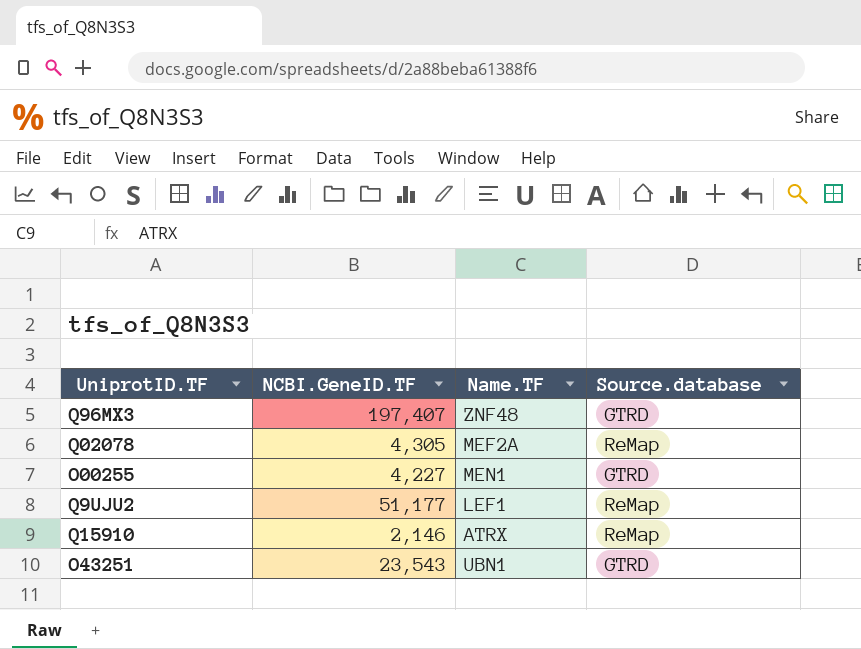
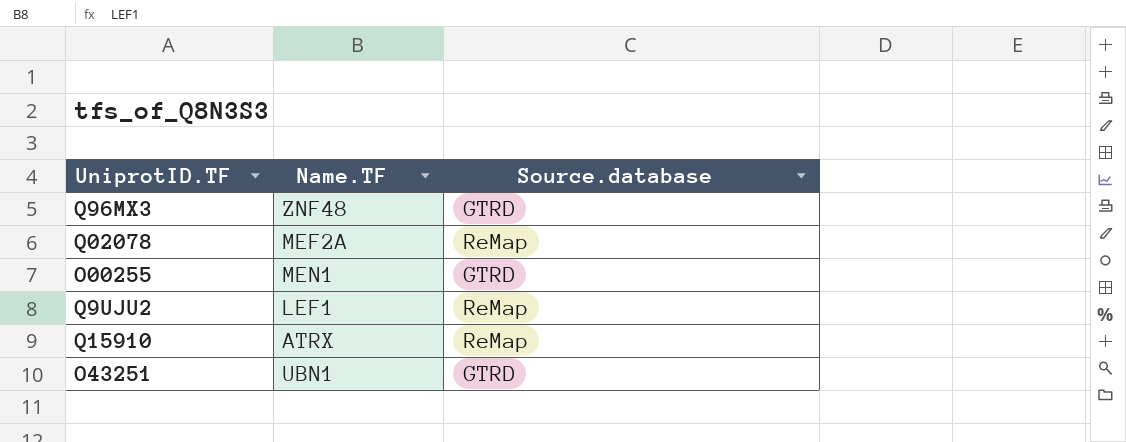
column NCBI.GeneID.TF | position: 2 -> none

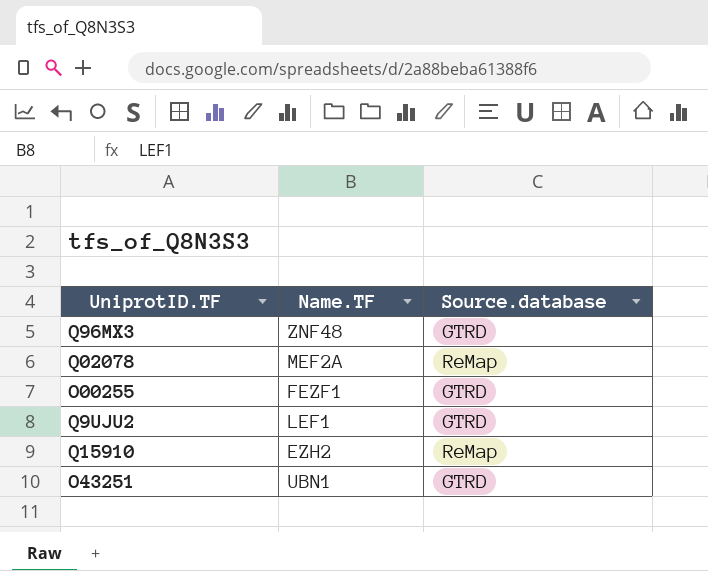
O00255 | Name.TF: MEN1 -> FEZF1
Q9UJU2 | Source.database: ReMap -> GTRD
Q15910 | Name.TF: ATRX -> EZH2

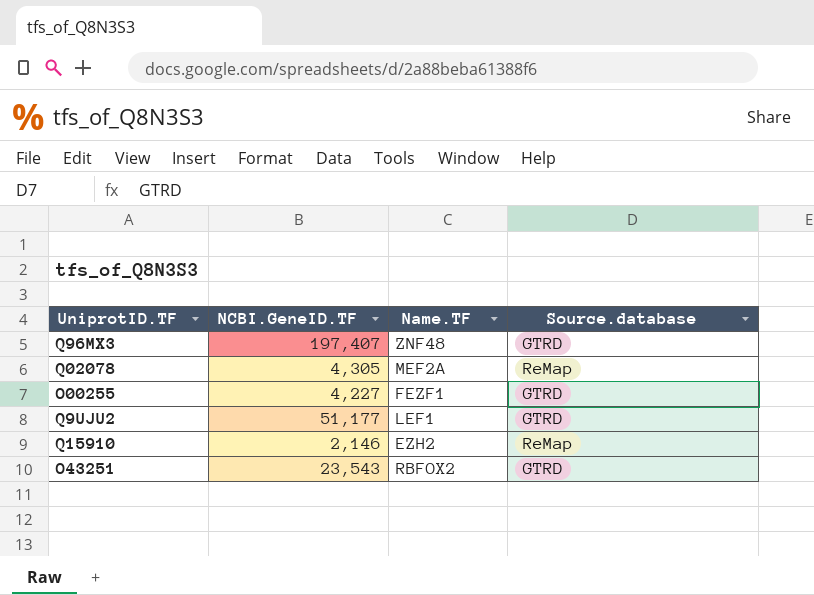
column NCBI.GeneID.TF | position: none -> 2
O43251 | Name.TF: UBN1 -> RBFOX2

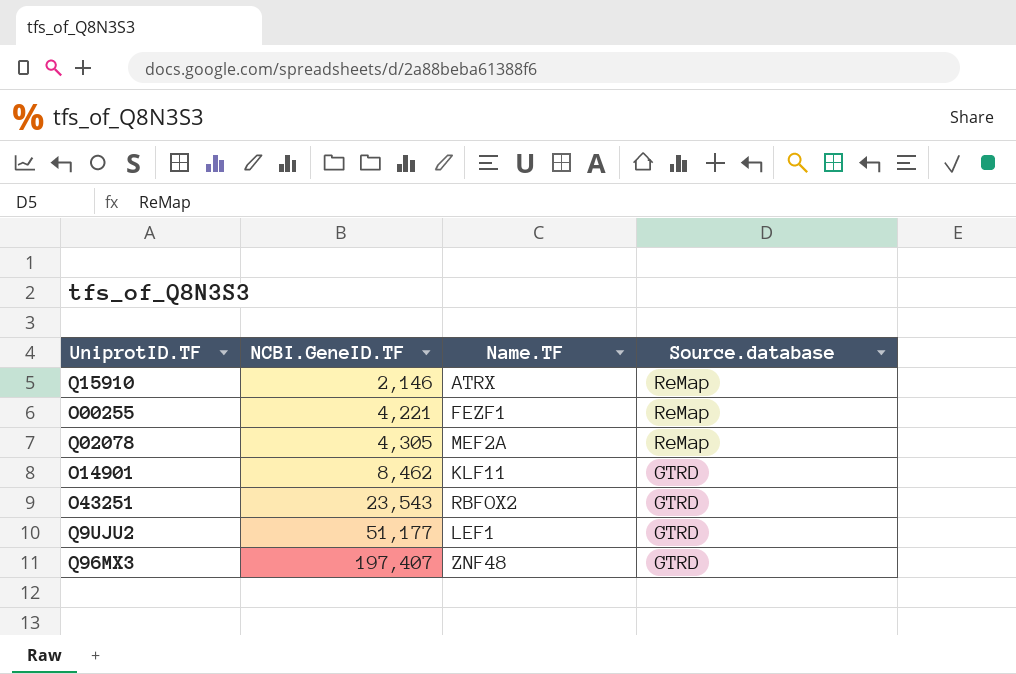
row order: none -> NCBI.GeneID.TF ascending
Q15910 | Name.TF: EZH2 -> ATRX
O00255 | NCBI.GeneID.TF: 4,227 -> 4,221
O00255 | Source.database: GTRD -> ReMap
row O14901: none -> 8,462 | KLF11 | GTRD

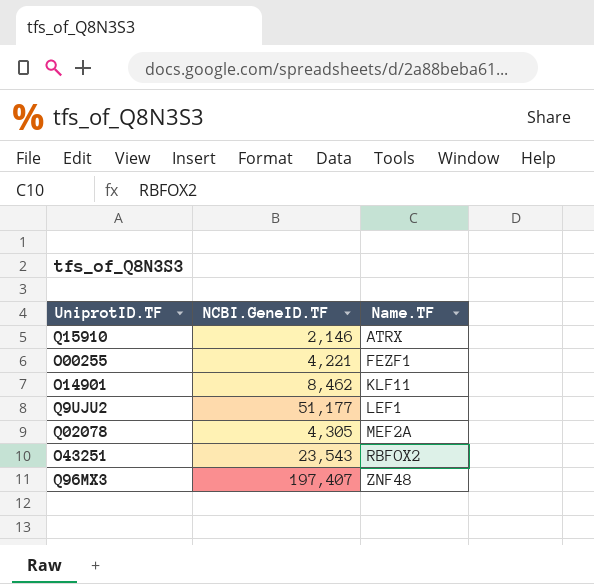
row order: NCBI.GeneID.TF ascending -> Name.TF ascending
column Source.database | position: 4 -> none

